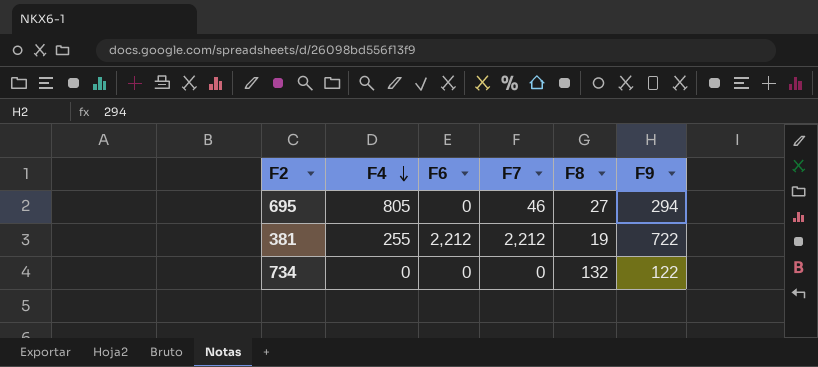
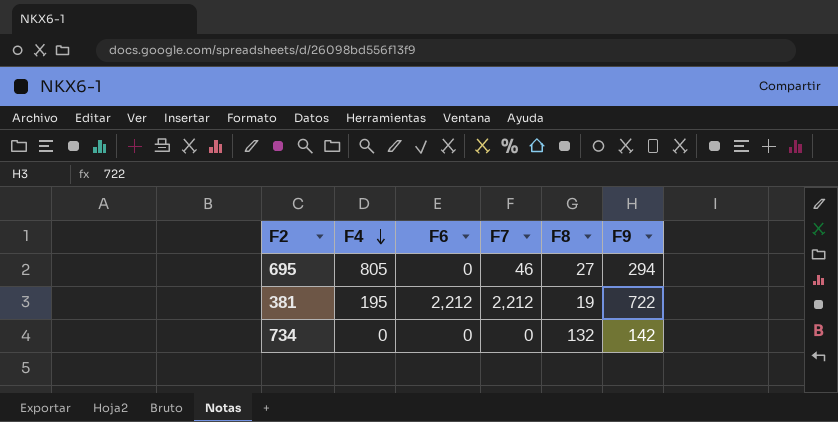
381 | F4: 255 -> 195
734 | F9: 122 -> 142

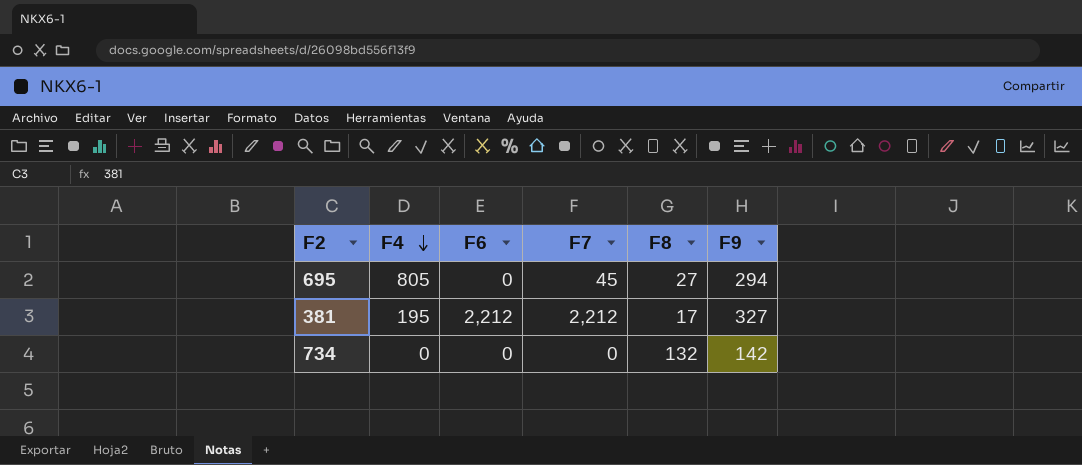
695 | F7: 46 -> 45
381 | F8: 19 -> 17
381 | F9: 722 -> 327

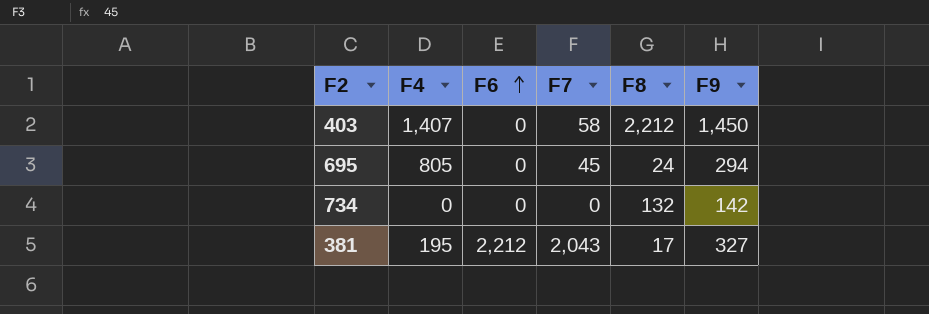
row order: F4 descending -> F6 ascending
row 403: none -> 1,407 | 0 | 58 | 2,212 | 1,450
695 | F8: 27 -> 24
381 | F7: 2,212 -> 2,043

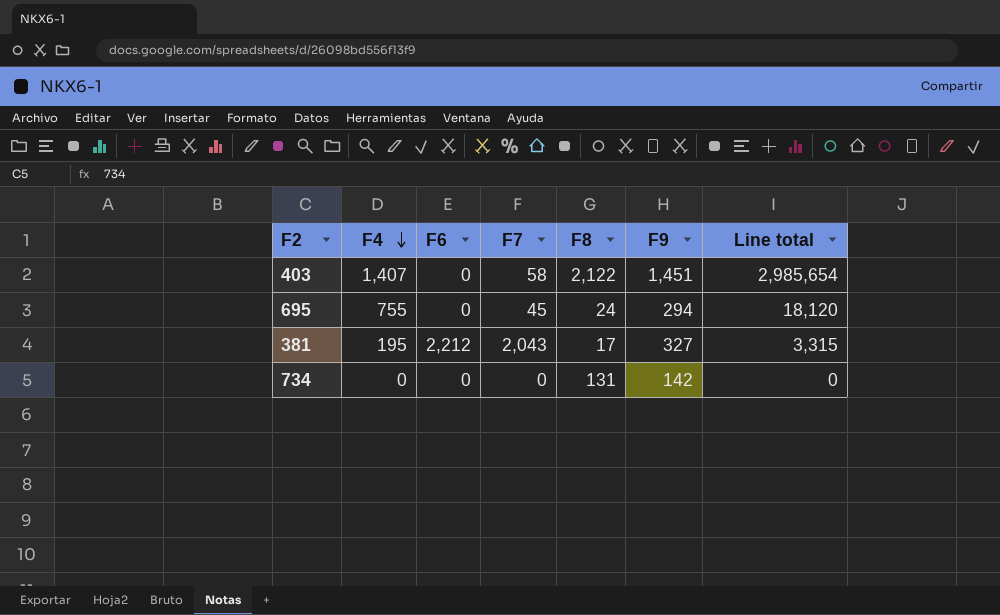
row order: F6 ascending -> F4 descending
column Line total | formula: none -> [F4] * [F8]
403 | F8: 2,212 -> 2,122
403 | F9: 1,450 -> 1,451
695 | F4: 805 -> 755
734 | F8: 132 -> 131

